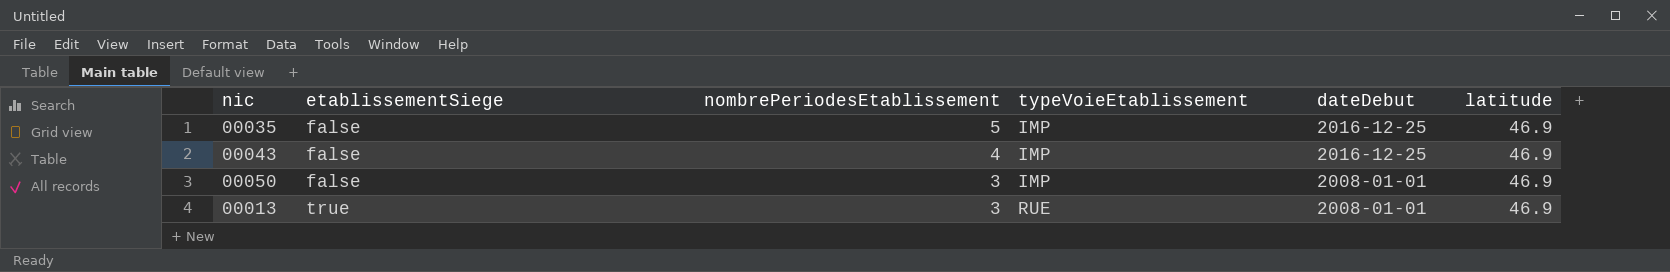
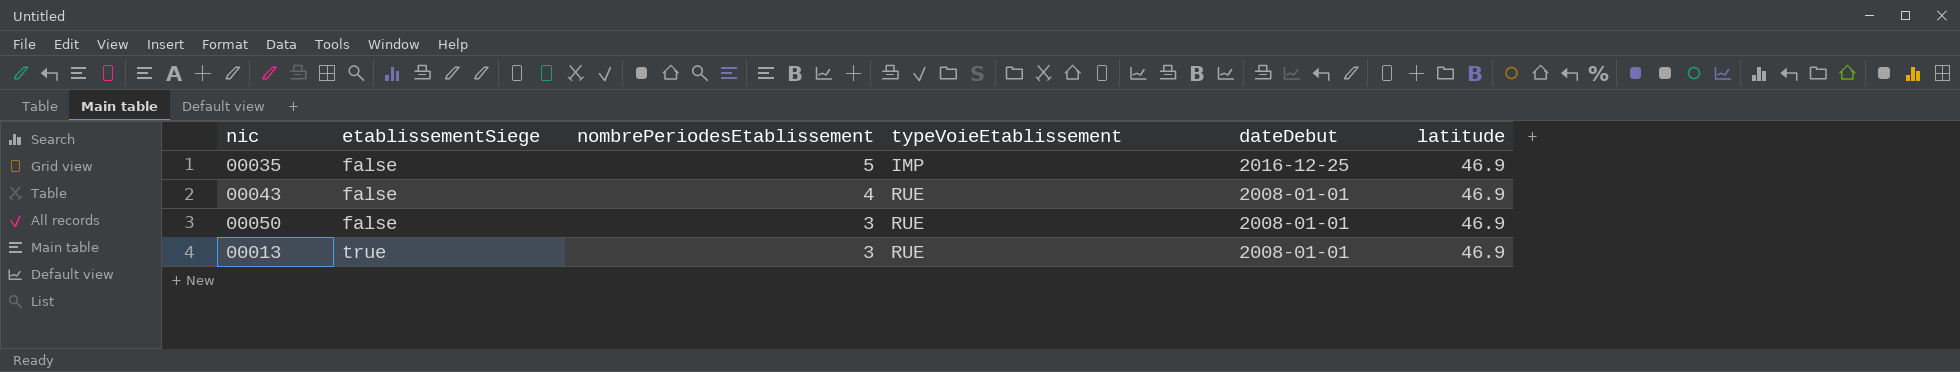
00043 | typeVoieEtablissement: IMP -> RUE
00043 | dateDebut: 2016-12-25 -> 2008-01-01
00050 | typeVoieEtablissement: IMP -> RUE

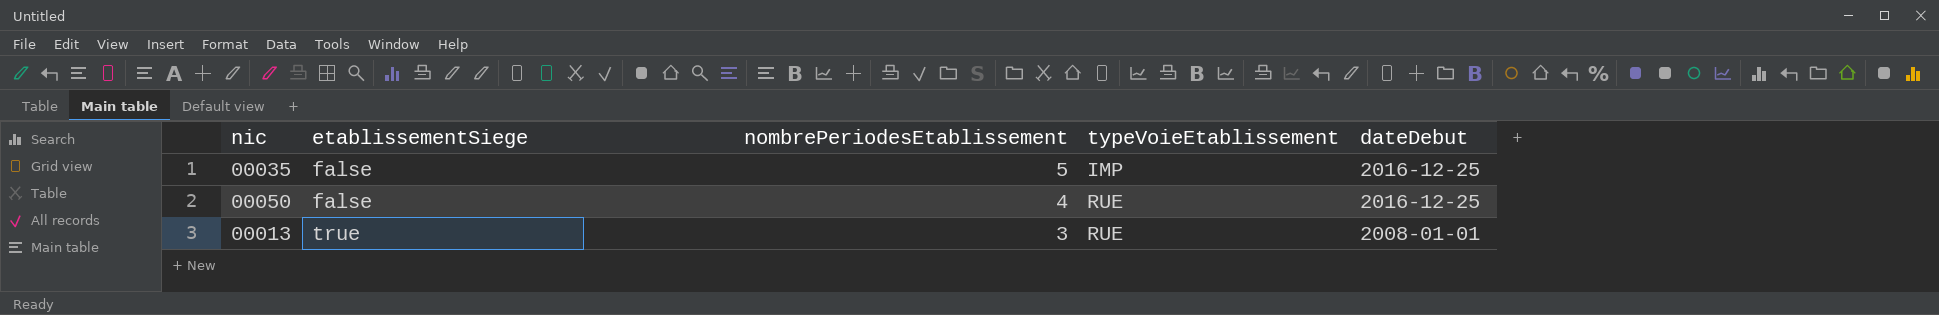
column latitude | position: 6 -> none
row 00043: false | 4 | RUE | 2008-01-01 | 46.9 -> none
00050 | nombrePeriodesEtablissement: 3 -> 4
00050 | dateDebut: 2008-01-01 -> 2016-12-25

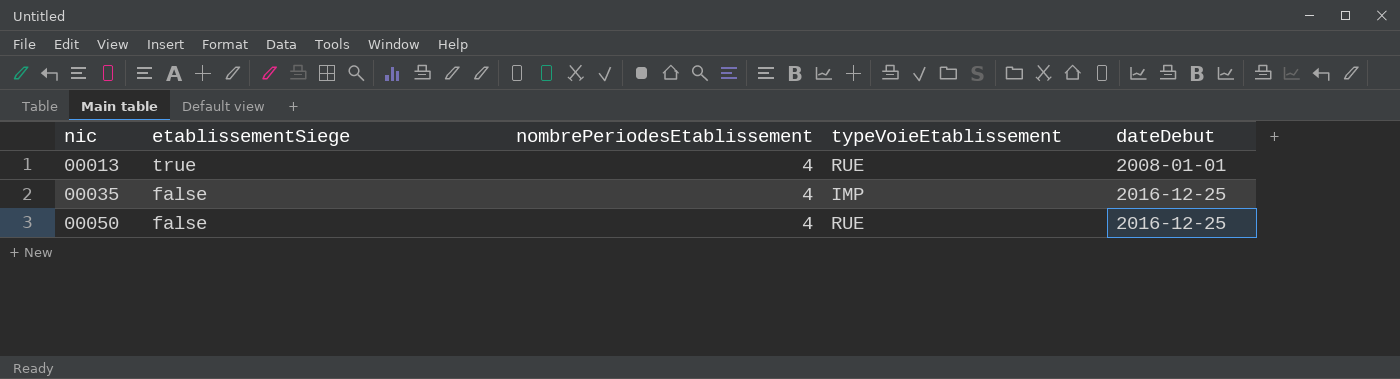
row order: etablissementSiege ascending -> nic ascending
00013 | nombrePeriodesEtablissement: 3 -> 4
00035 | nombrePeriodesEtablissement: 5 -> 4

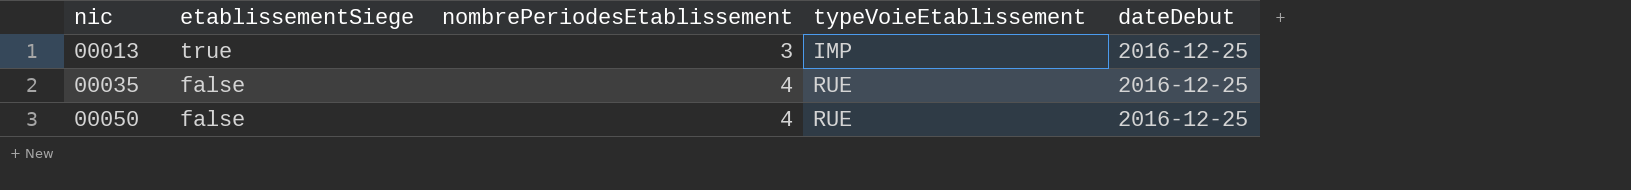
00013 | nombrePeriodesEtablissement: 4 -> 3
00013 | typeVoieEtablissement: RUE -> IMP
00013 | dateDebut: 2008-01-01 -> 2016-12-25
00035 | typeVoieEtablissement: IMP -> RUE

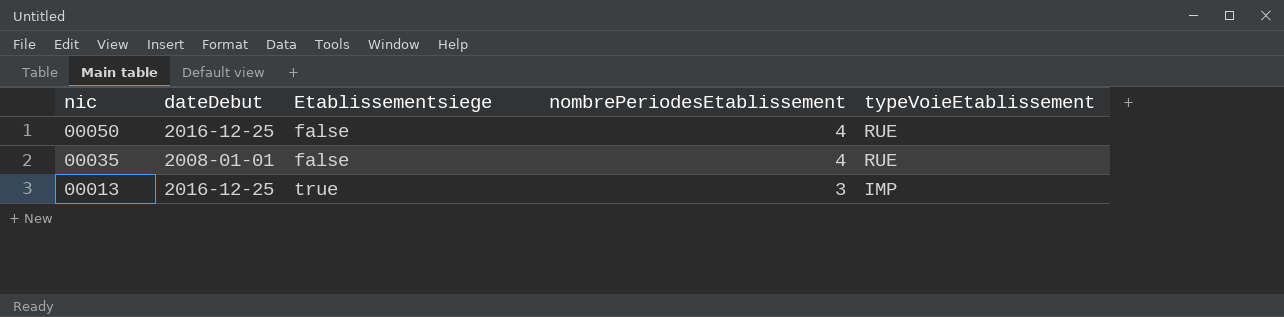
row order: nic ascending -> nic descending
column dateDebut | position: 5 -> 2
column name: etablissementSiege -> Etablissementsiege
00035 | dateDebut: 2016-12-25 -> 2008-01-01

